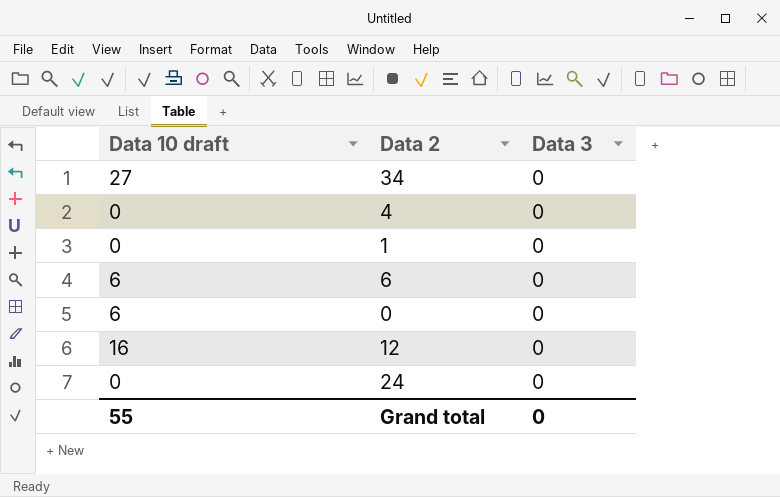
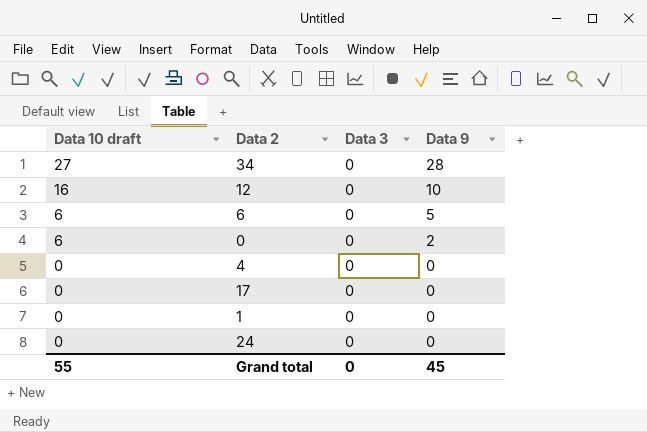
row order: none -> Data 10 draft descending
column Data 9 | position: none -> 4
row 17: none -> 0 | 0 | 0

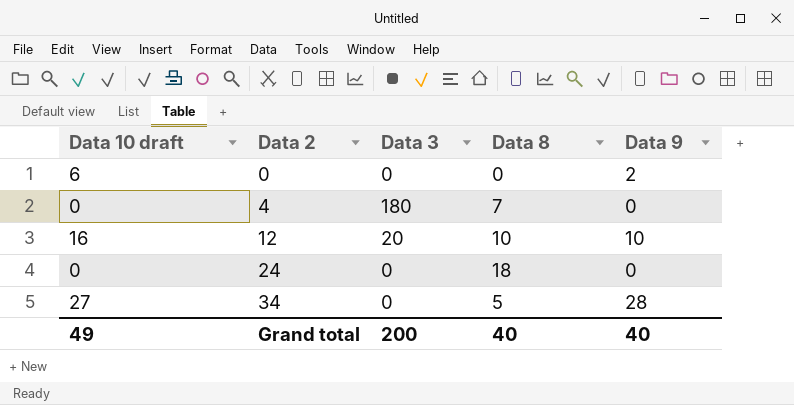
row order: Data 10 draft descending -> Data 2 ascending
column Data 8 | position: none -> 4
row 6: 6 | 0 | 5 -> none
row 17: 0 | 0 | 0 -> none
row 1: 0 | 0 | 0 -> none
4 | Data 3: 0 -> 180
12 | Data 3: 0 -> 20
Grand total | Data 10 draft: 55 -> 49
Grand total | Data 3: 0 -> 200
Grand total | Data 9: 45 -> 40

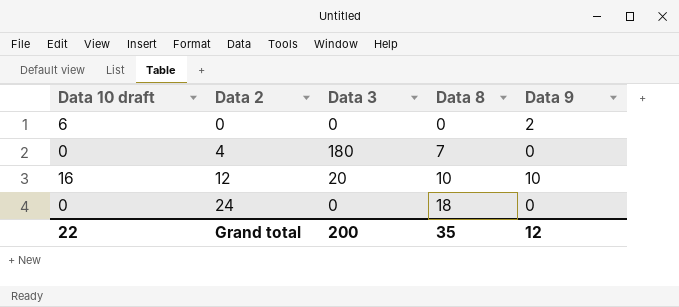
row 34: 27 | 0 | 5 | 28 -> none
Grand total | Data 10 draft: 49 -> 22
Grand total | Data 8: 40 -> 35
Grand total | Data 9: 40 -> 12

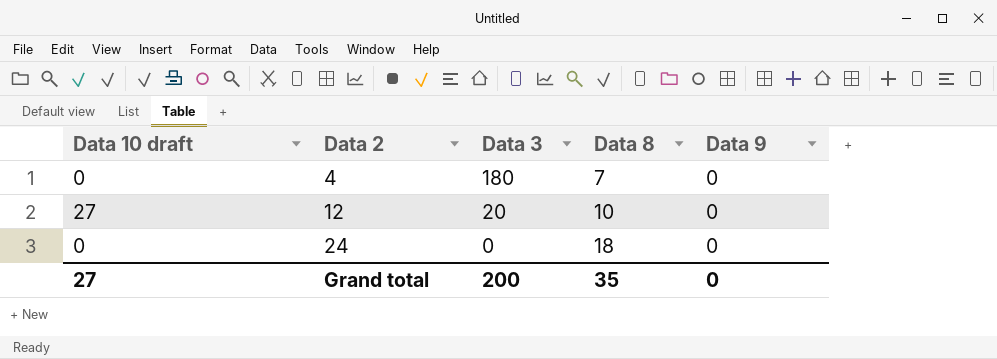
row 0: 6 | 0 | 0 | 2 -> none
12 | Data 10 draft: 16 -> 27
12 | Data 9: 10 -> 0
Grand total | Data 10 draft: 22 -> 27
Grand total | Data 9: 12 -> 0

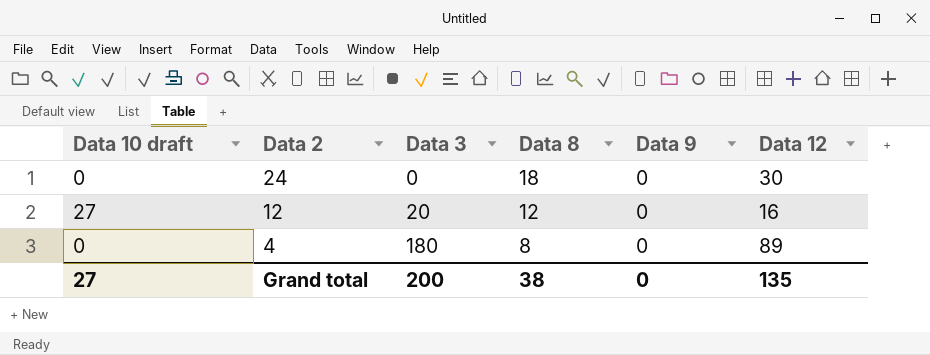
row order: Data 2 ascending -> Data 2 descending
column Data 12 | position: none -> 6
12 | Data 8: 10 -> 12
4 | Data 8: 7 -> 8
Grand total | Data 8: 35 -> 38

